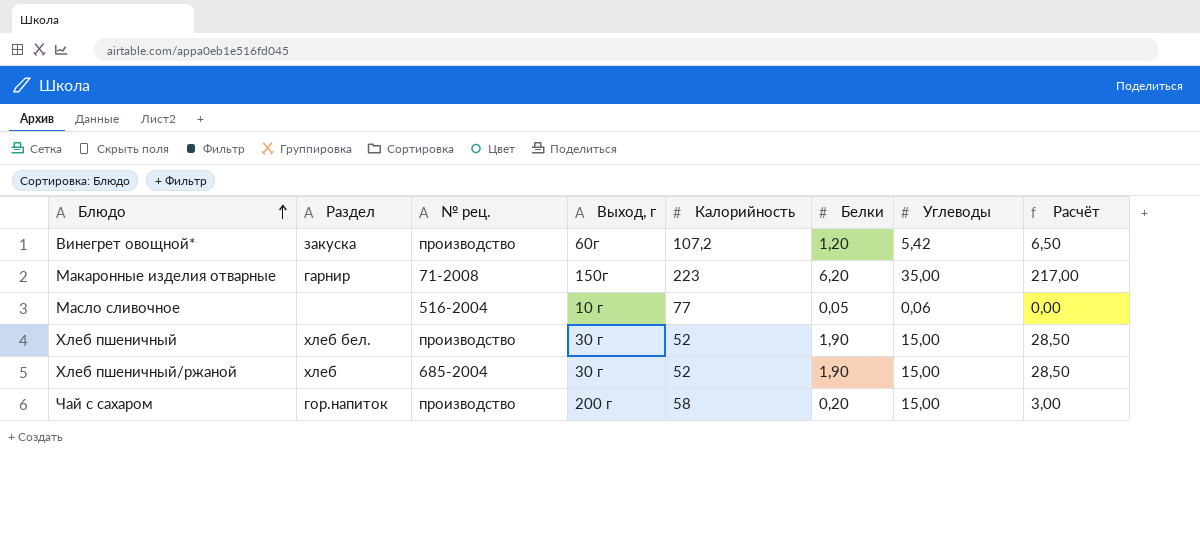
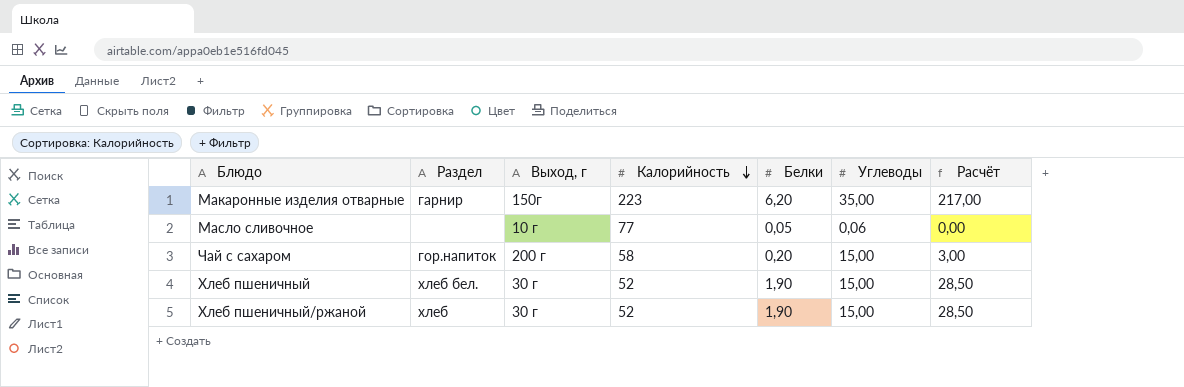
row order: Блюдо ascending -> Калорийность descending
column № рец. | position: 3 -> none
row Винегрет овощной*: закуска | производство | 60г | 107,2 | 1,20 | 5,42 | 6,50 -> none

